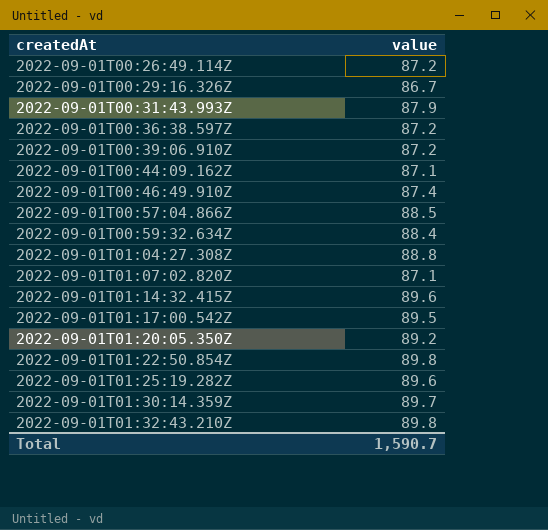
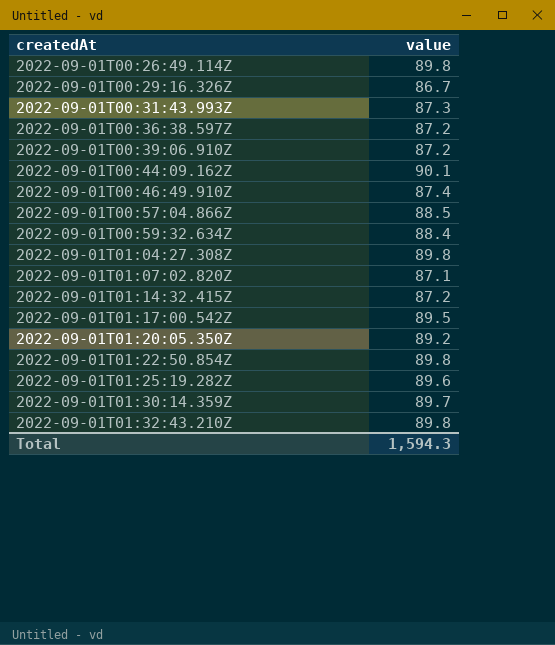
2022-09-01T00:26:49.114Z | value: 87.2 -> 89.8
2022-09-01T00:31:43.993Z | value: 87.9 -> 87.3
2022-09-01T00:44:09.162Z | value: 87.1 -> 90.1
2022-09-01T01:04:27.308Z | value: 88.8 -> 89.8
2022-09-01T01:14:32.415Z | value: 89.6 -> 87.2
Total | value: 1,590.7 -> 1,594.3

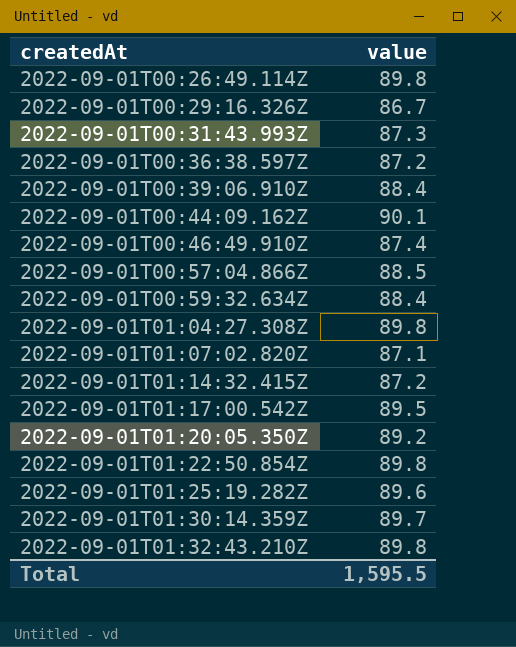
2022-09-01T00:39:06.910Z | value: 87.2 -> 88.4
Total | value: 1,594.3 -> 1,595.5

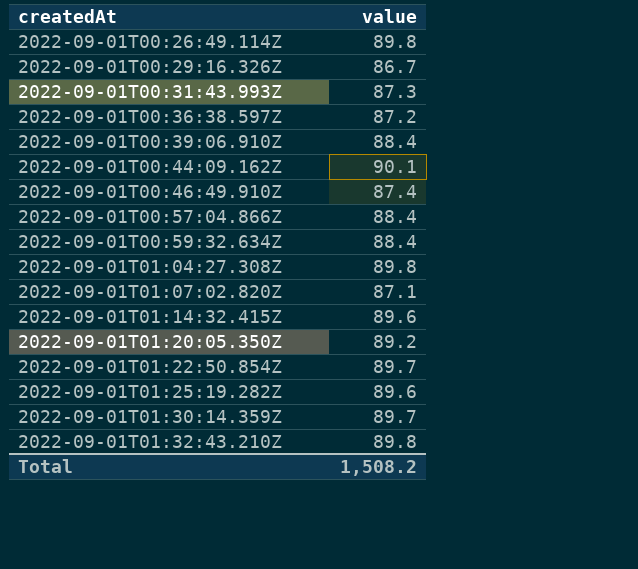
row 2022-09-01T01:17:00.542Z: 89.5 -> none
2022-09-01T00:57:04.866Z | value: 88.5 -> 88.4
2022-09-01T01:14:32.415Z | value: 87.2 -> 89.6
2022-09-01T01:22:50.854Z | value: 89.8 -> 89.7
Total | value: 1,595.5 -> 1,508.2

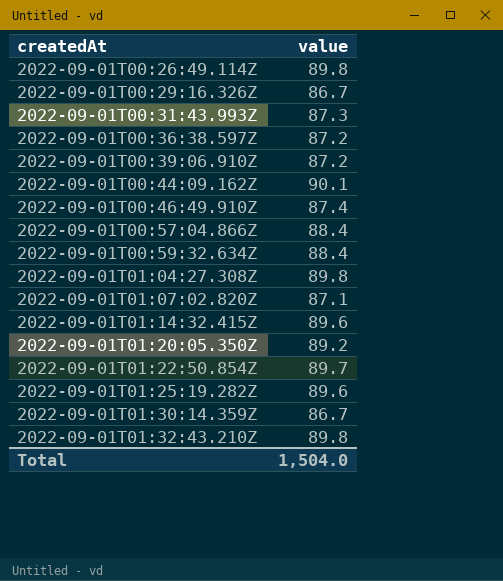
2022-09-01T00:39:06.910Z | value: 88.4 -> 87.2
2022-09-01T01:30:14.359Z | value: 89.7 -> 86.7
Total | value: 1,508.2 -> 1,504.0

